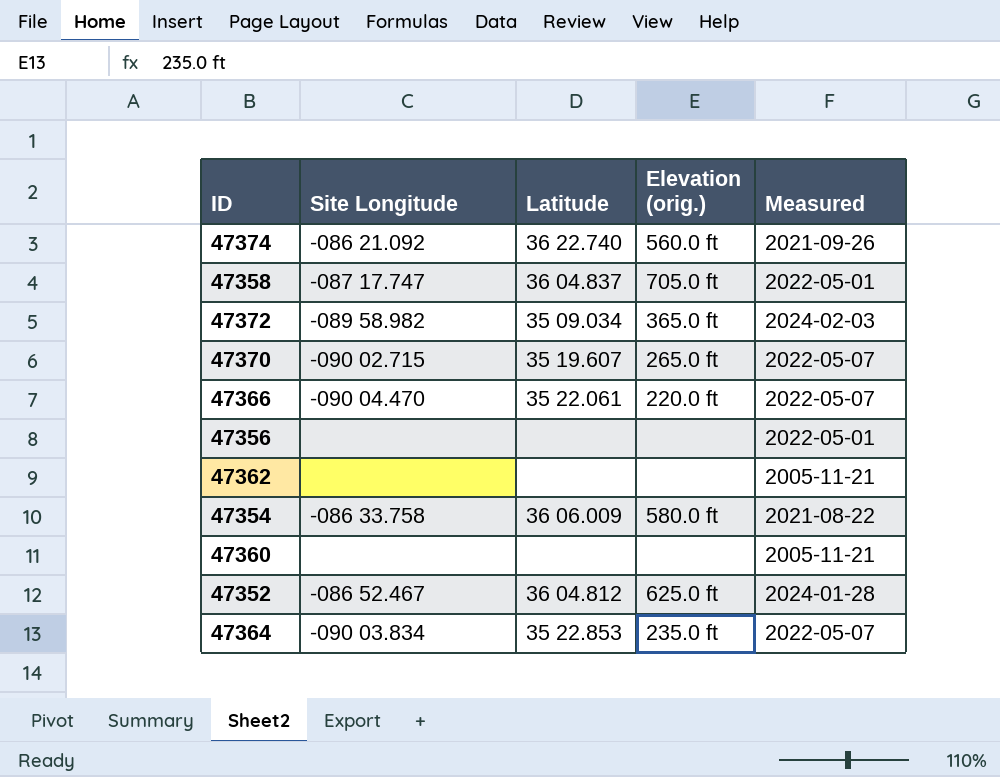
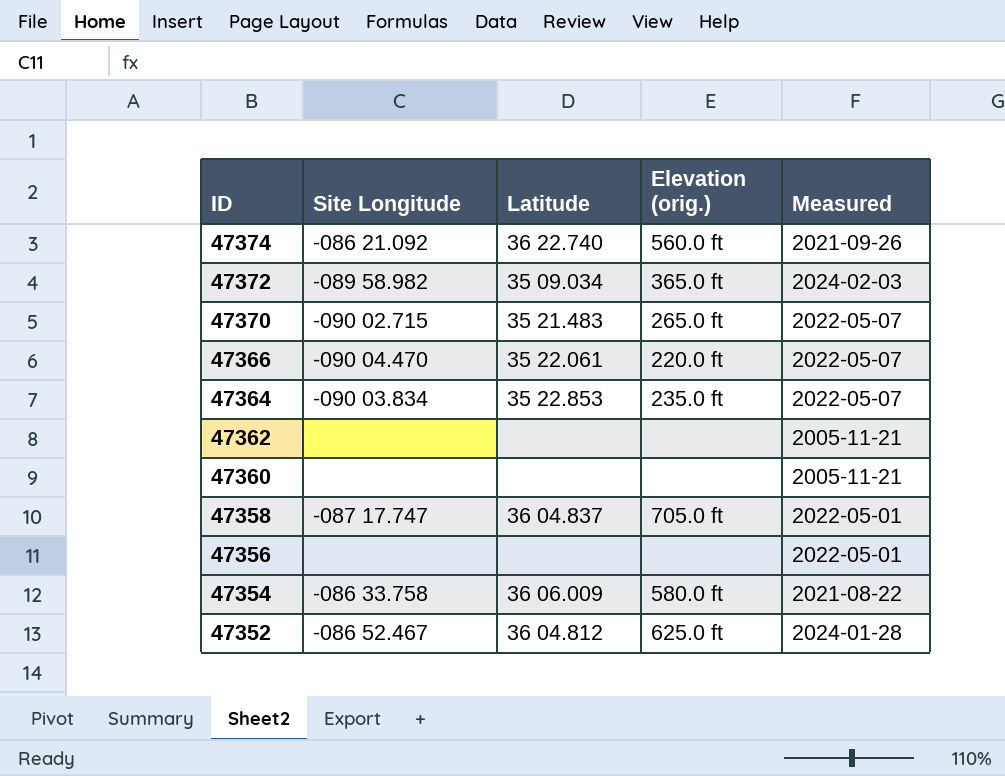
row order: none -> ID descending
47370 | Latitude: 35 19.607 -> 35 21.483

